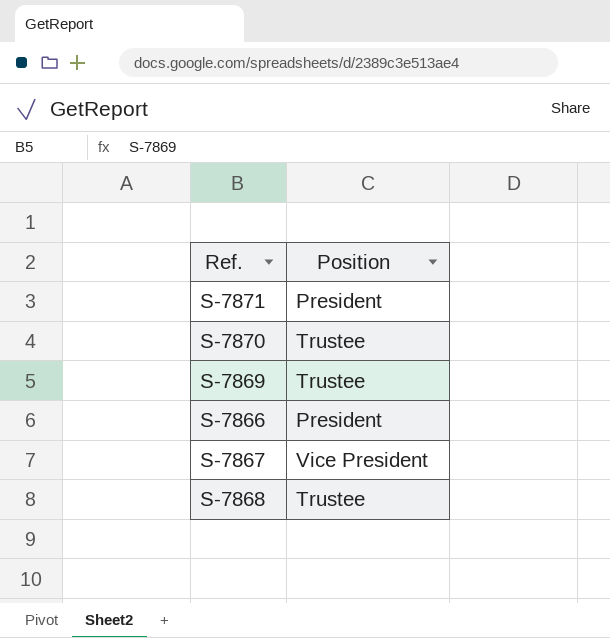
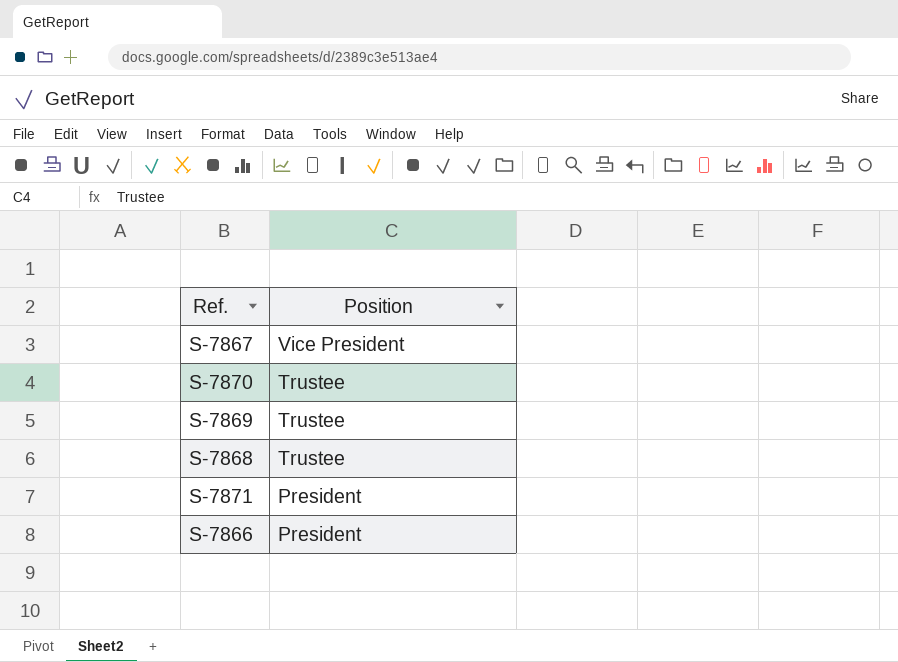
row order: none -> Position descending

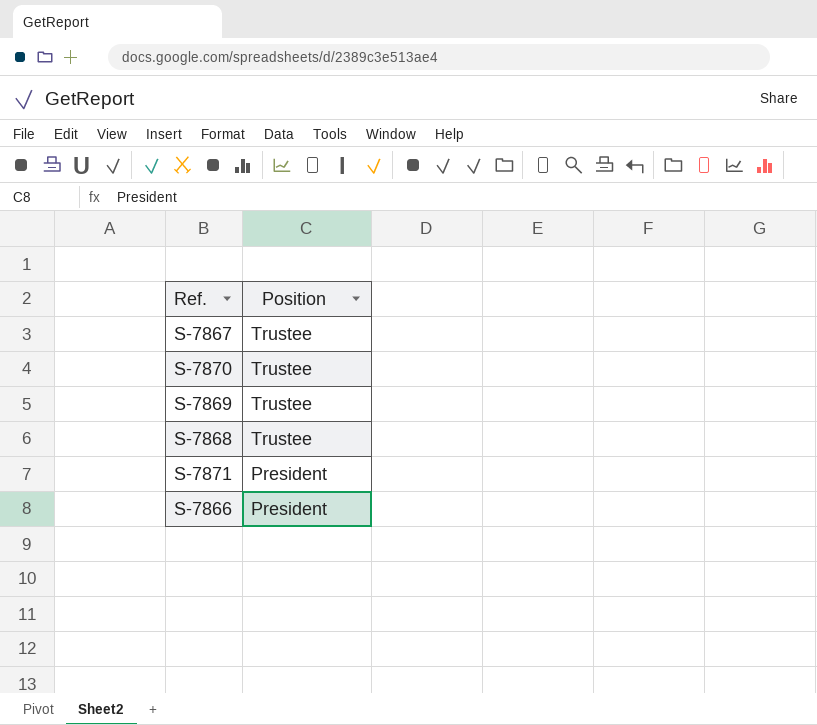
S-7867 | Position: Vice President -> Trustee

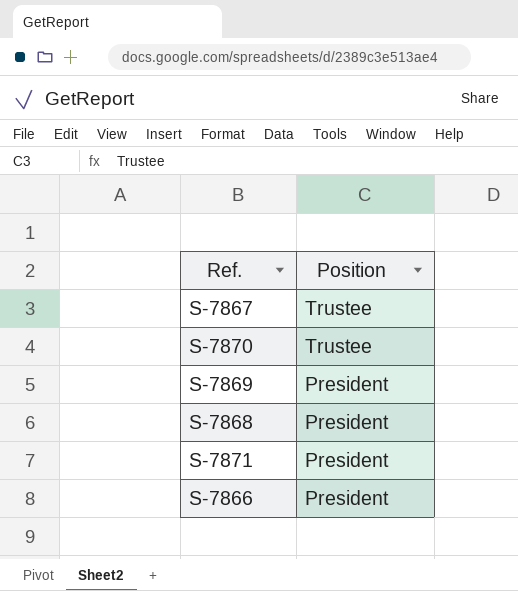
S-7869 | Position: Trustee -> President
S-7868 | Position: Trustee -> President

